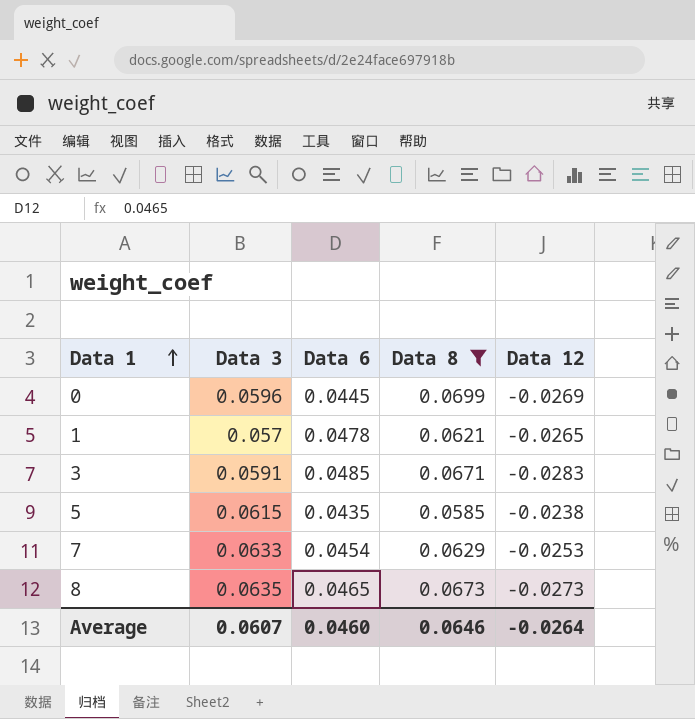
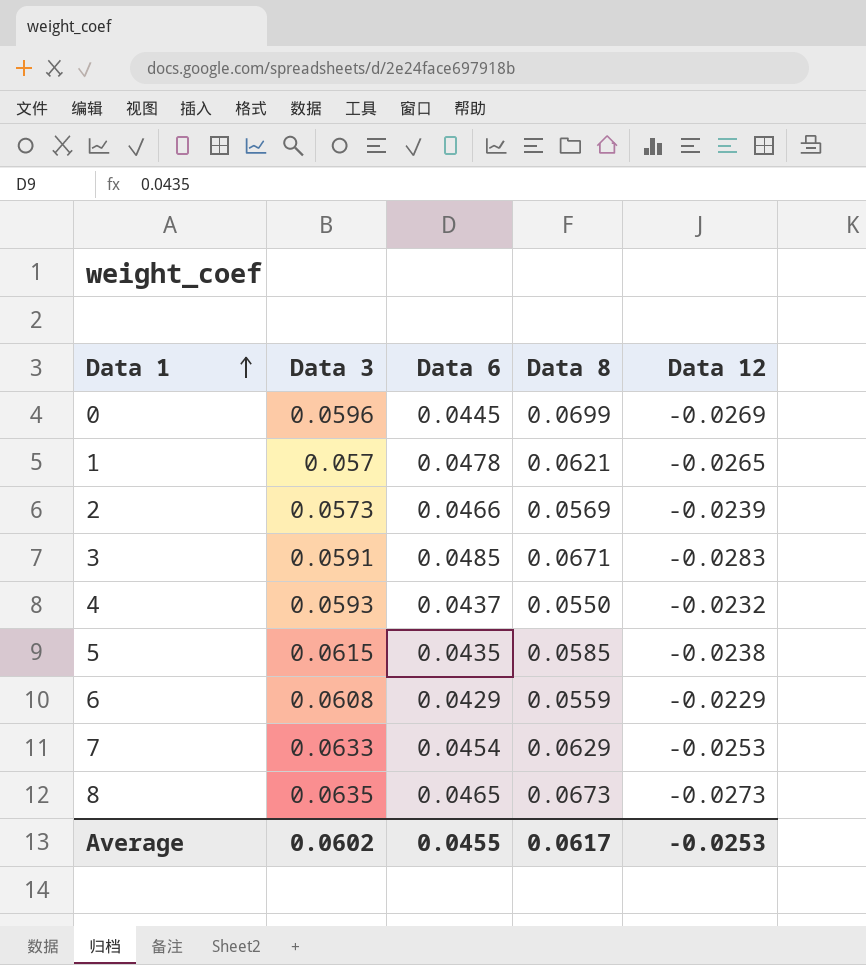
filter: Data 8 >= 0.0585 -> none
Average | Data 3: 0.0607 -> 0.0602
Average | Data 6: 0.0460 -> 0.0455
Average | Data 8: 0.0646 -> 0.0617
Average | Data 12: -0.0264 -> -0.0253

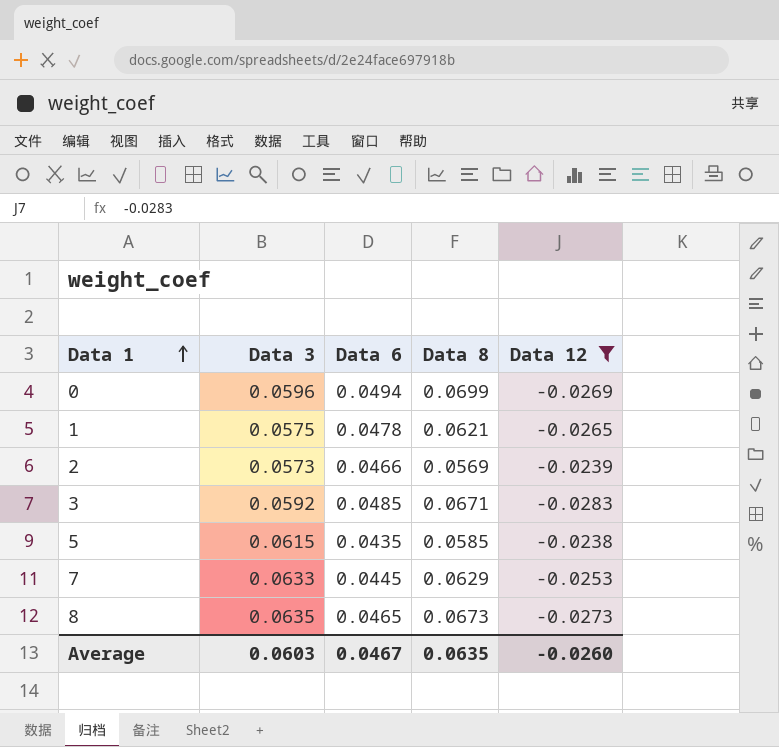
filter: none -> Data 12 <= -0.0238
0 | Data 6: 0.0445 -> 0.0494
1 | Data 3: 0.057 -> 0.0575
3 | Data 3: 0.0591 -> 0.0592
7 | Data 6: 0.0454 -> 0.0445
Average | Data 3: 0.0602 -> 0.0603
Average | Data 6: 0.0455 -> 0.0467
Average | Data 8: 0.0617 -> 0.0635
Average | Data 12: -0.0253 -> -0.0260

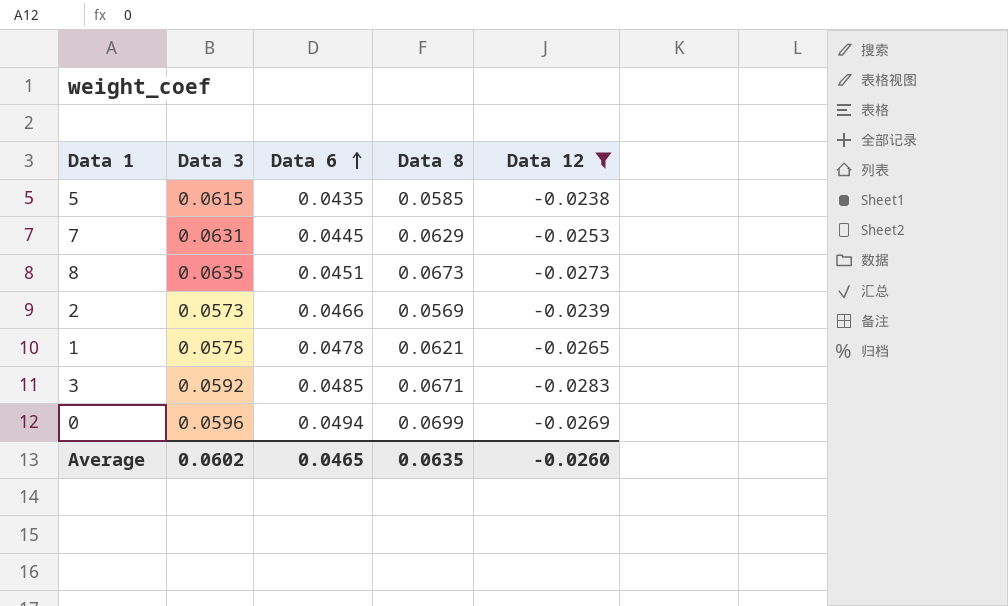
row order: Data 1 ascending -> Data 6 ascending
7 | Data 3: 0.0633 -> 0.0631
8 | Data 6: 0.0465 -> 0.0451
Average | Data 3: 0.0603 -> 0.0602
Average | Data 6: 0.0467 -> 0.0465

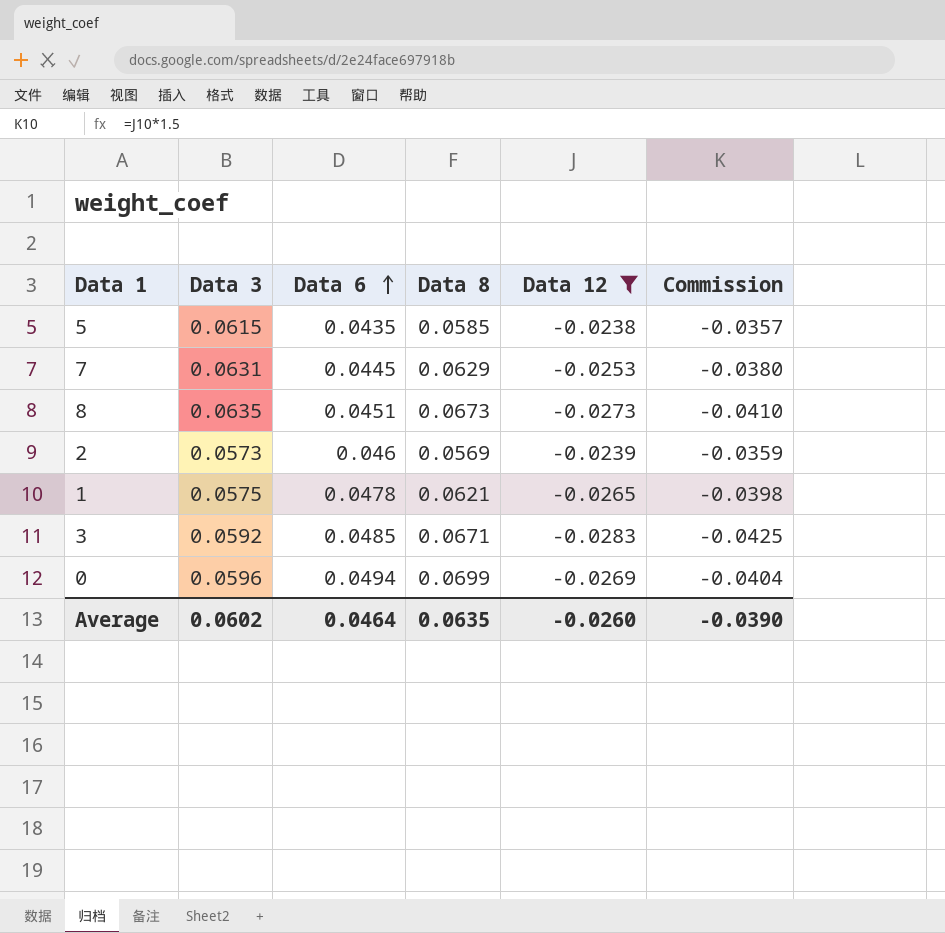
column Commission | formula: none -> [Data 12] * 1.5
2 | Data 6: 0.0466 -> 0.046
Average | Data 6: 0.0465 -> 0.0464

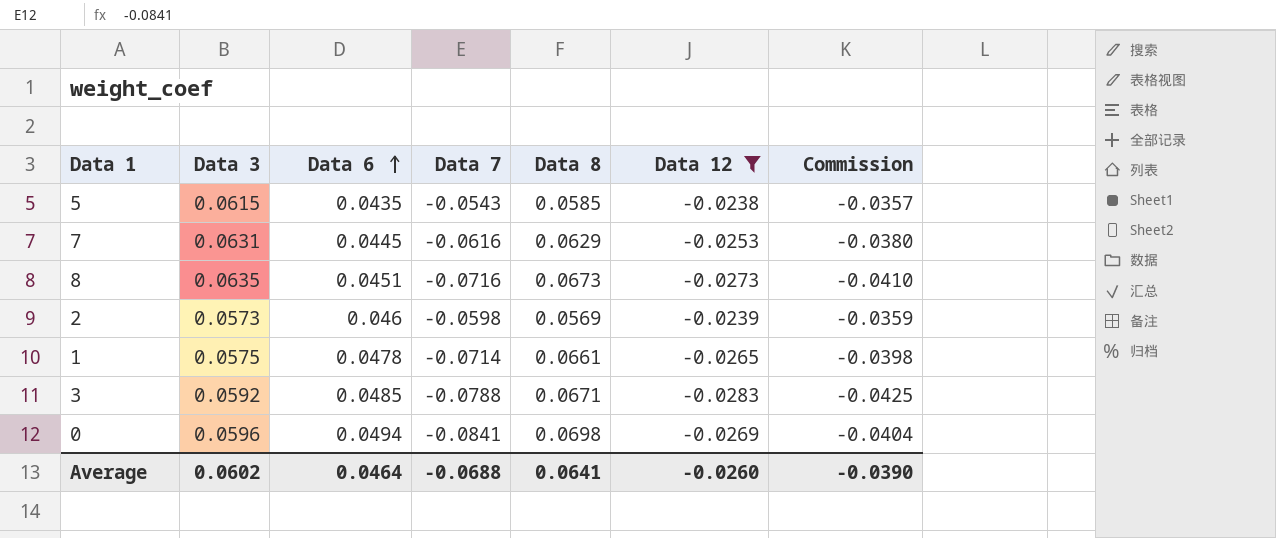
column Data 7 | position: none -> 4
1 | Data 8: 0.0621 -> 0.0661
0 | Data 8: 0.0699 -> 0.0698
Average | Data 8: 0.0635 -> 0.0641

